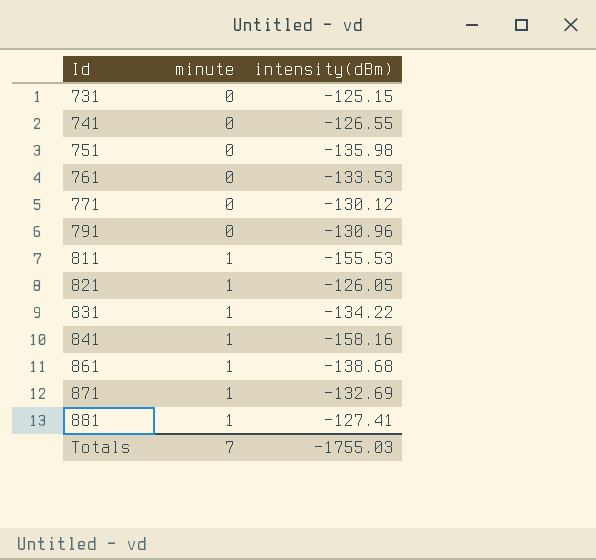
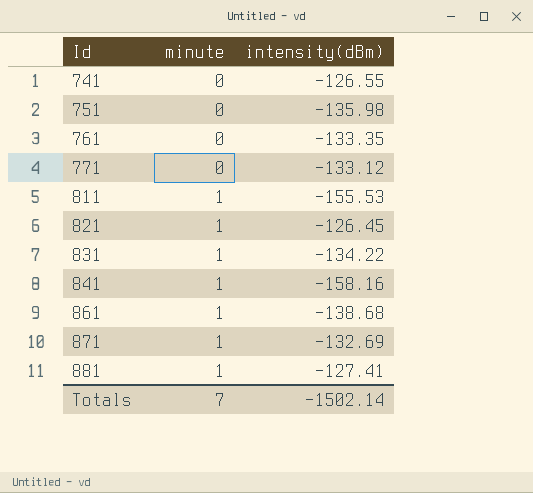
row 731: 0 | -125.15 -> none
row 791: 0 | -130.96 -> none
761 | intensity(dBm): -133.53 -> -133.35
771 | intensity(dBm): -130.12 -> -133.12
821 | intensity(dBm): -126.05 -> -126.45
Totals | intensity(dBm): -1755.03 -> -1502.14

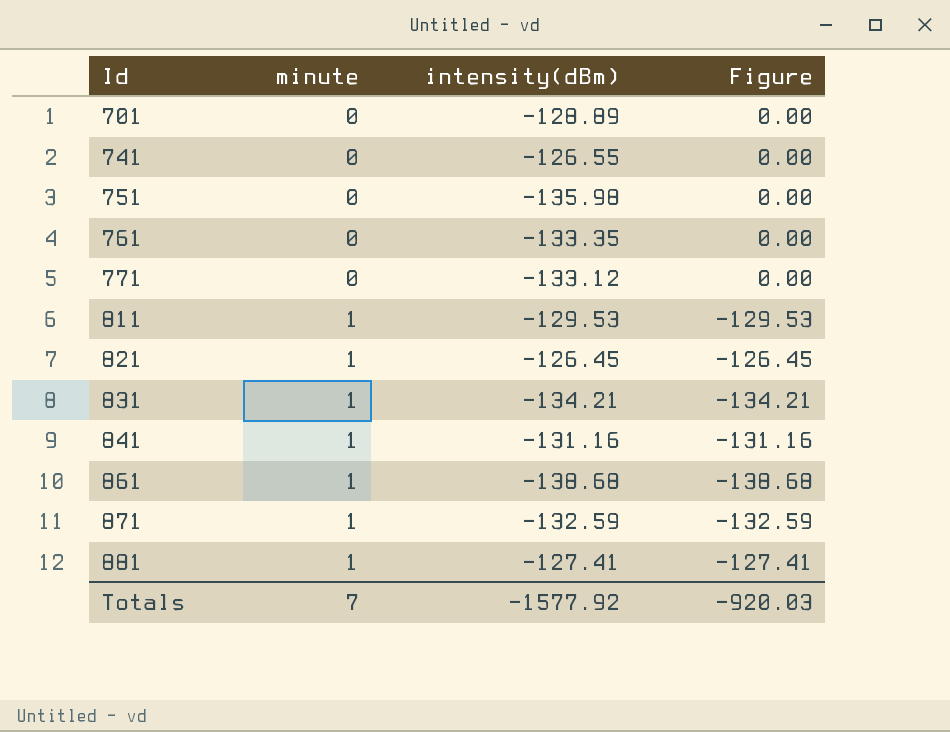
column Figure | formula: none -> [minute] * [intensity(dBm)]
row 701: none -> 0 | -128.89 | 0.00
811 | intensity(dBm): -155.53 -> -129.53
831 | intensity(dBm): -134.22 -> -134.21
841 | intensity(dBm): -158.16 -> -131.16
871 | intensity(dBm): -132.69 -> -132.59
Totals | intensity(dBm): -1502.14 -> -1577.92

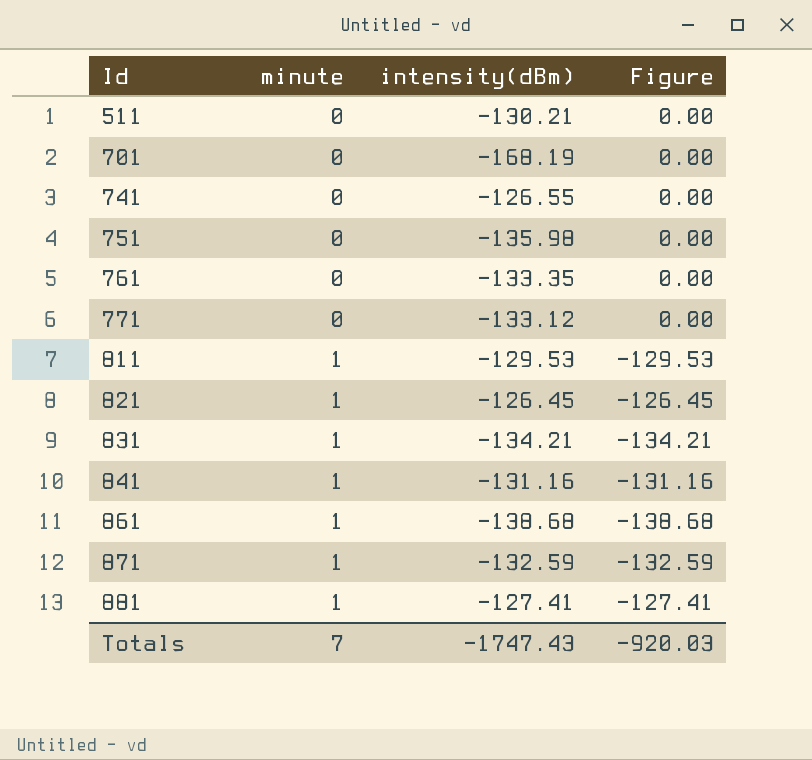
row 511: none -> 0 | -130.21 | 0.00
701 | intensity(dBm): -128.89 -> -168.19
Totals | intensity(dBm): -1577.92 -> -1747.43

